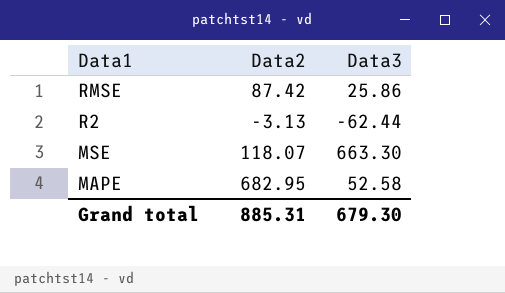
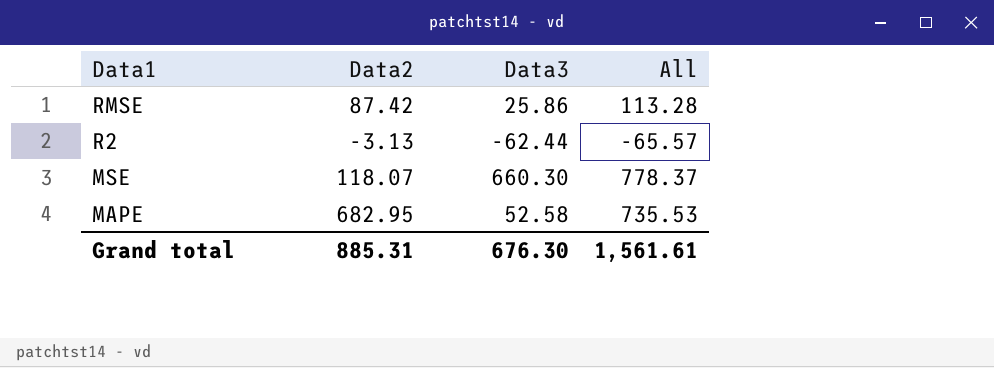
column All | formula: none -> [Data2] + [Data3]
MSE | Data3: 663.30 -> 660.30
Grand total | Data3: 679.30 -> 676.30

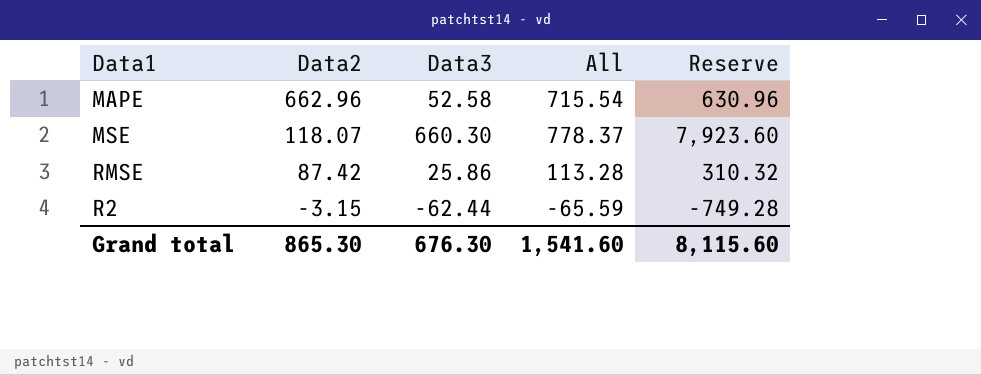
row order: Data1 descending -> Data2 descending
column Reserve | formula: none -> [Data3] * 12
MAPE | Data2: 682.95 -> 662.96
MAPE | All: 735.53 -> 715.54
R2 | Data2: -3.13 -> -3.15
R2 | All: -65.57 -> -65.59
Grand total | Data2: 885.31 -> 865.30
Grand total | All: 1,561.61 -> 1,541.60

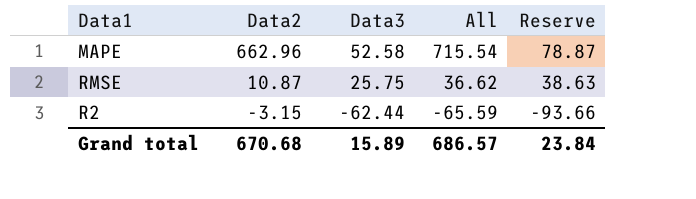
column Reserve | formula: [Data3] * 12 -> [Data3] * 1.5
row MSE: 118.07 | 660.30 | 778.37 | 7,923.60 -> none
RMSE | Data2: 87.42 -> 10.87
RMSE | Data3: 25.86 -> 25.75
RMSE | All: 113.28 -> 36.62
Grand total | Data2: 865.30 -> 670.68
Grand total | Data3: 676.30 -> 15.89
Grand total | All: 1,541.60 -> 686.57
Grand total | Reserve: 8,115.60 -> 23.84

